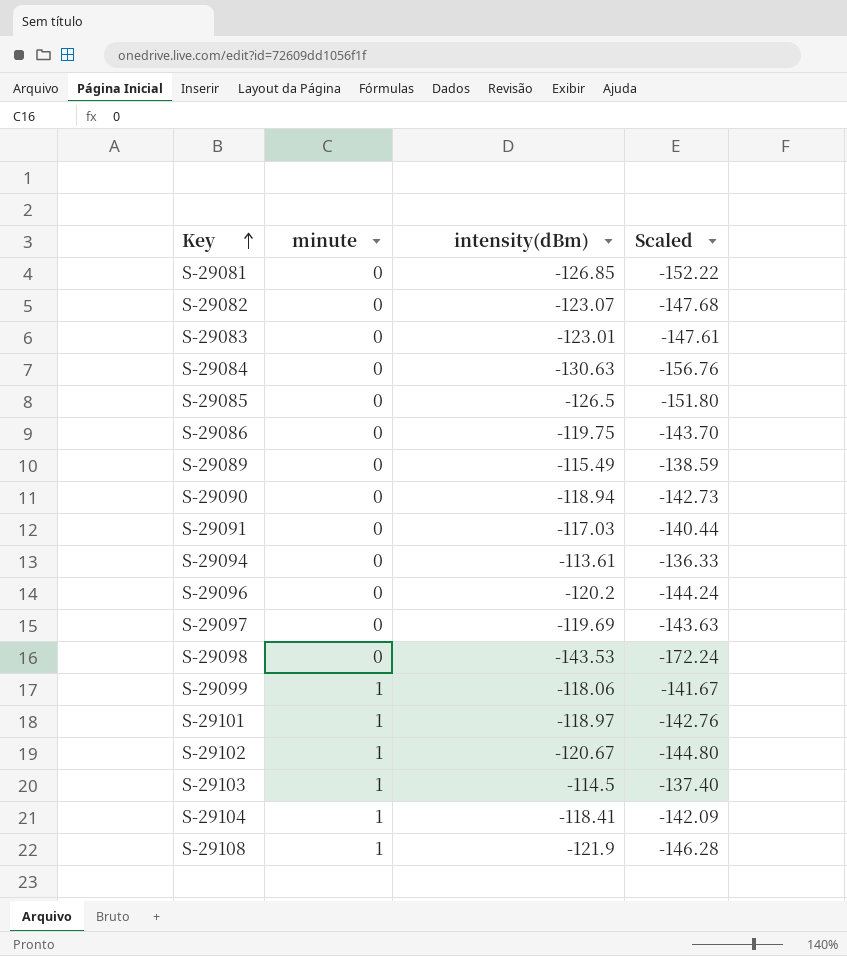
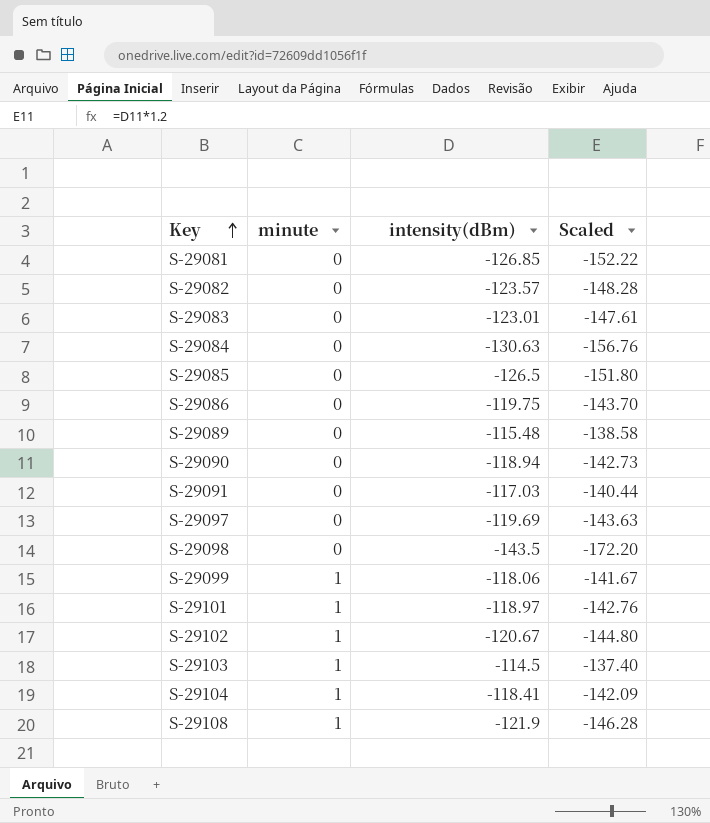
row S-29094: 0 | -113.61 | -136.33 -> none
row S-29096: 0 | -120.2 | -144.24 -> none
S-29082 | intensity(dBm): -123.07 -> -123.57
S-29082 | Scaled: -147.68 -> -148.28
S-29089 | intensity(dBm): -115.49 -> -115.48
S-29089 | Scaled: -138.59 -> -138.58
S-29098 | intensity(dBm): -143.53 -> -143.5
S-29098 | Scaled: -172.24 -> -172.20

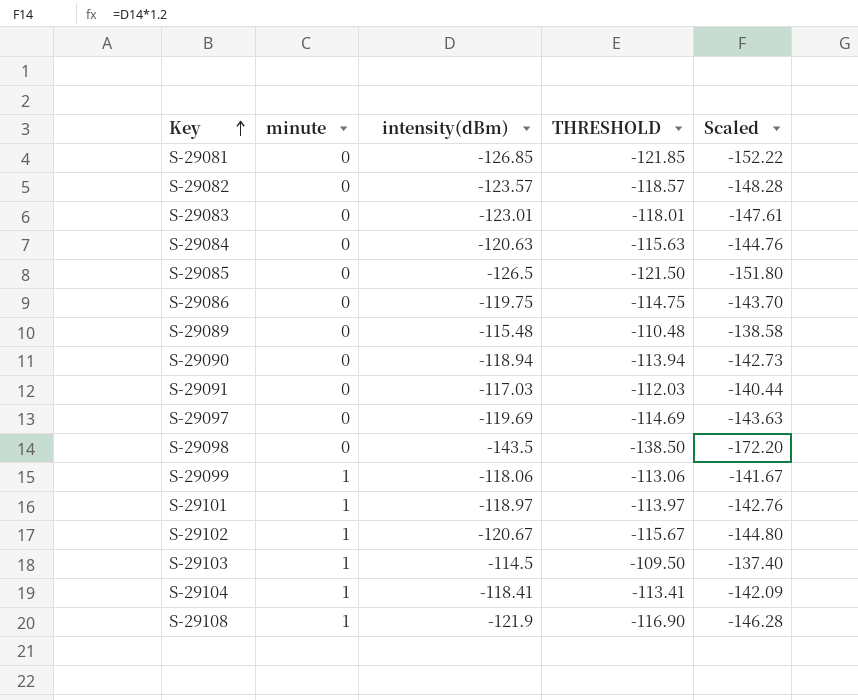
column THRESHOLD | formula: none -> [intensity(dBm)] + 5
S-29084 | intensity(dBm): -130.63 -> -120.63
S-29084 | Scaled: -156.76 -> -144.76

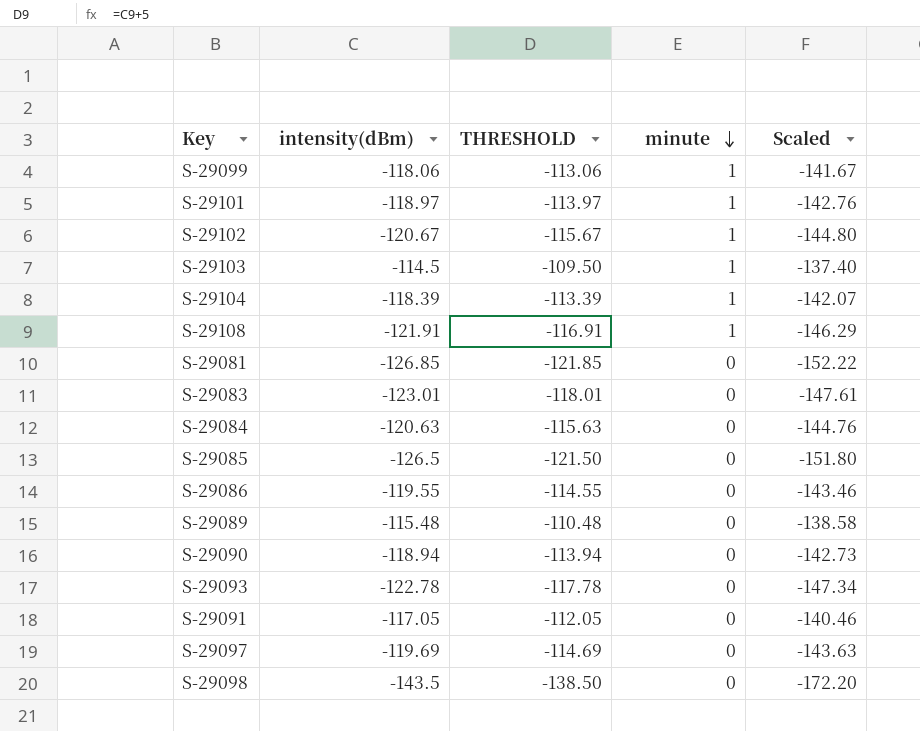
row order: Key ascending -> minute descending
column minute | position: 2 -> 4
row S-29082: 0 | -123.57 | -118.57 | -148.28 -> none
S-29104 | intensity(dBm): -118.41 -> -118.39
S-29104 | THRESHOLD: -113.41 -> -113.39
S-29104 | Scaled: -142.09 -> -142.07
S-29108 | intensity(dBm): -121.9 -> -121.91
S-29108 | THRESHOLD: -116.90 -> -116.91
S-29108 | Scaled: -146.28 -> -146.29
S-29086 | intensity(dBm): -119.75 -> -119.55
S-29086 | THRESHOLD: -114.75 -> -114.55
S-29086 | Scaled: -143.70 -> -143.46
row S-29093: none -> -122.78 | -117.78 | 0 | -147.34
S-29091 | intensity(dBm): -117.03 -> -117.05
S-29091 | THRESHOLD: -112.03 -> -112.05
S-29091 | Scaled: -140.44 -> -140.46

